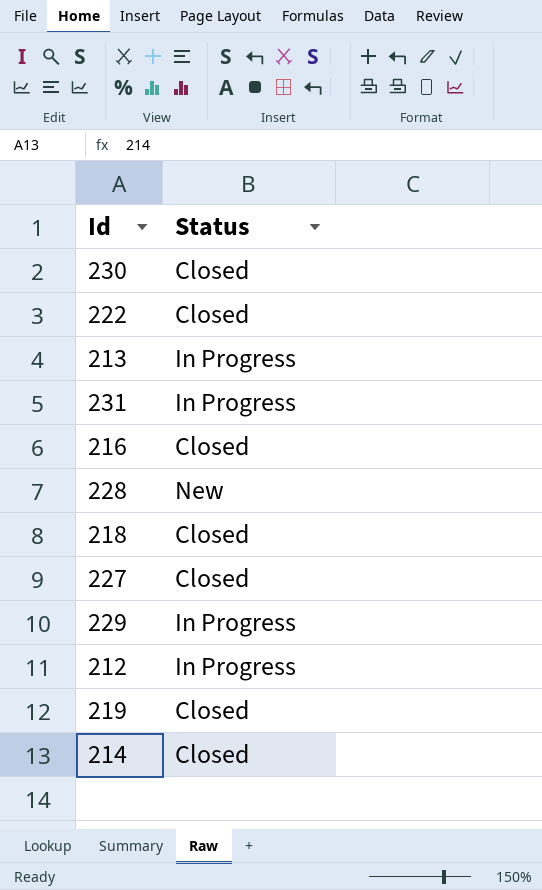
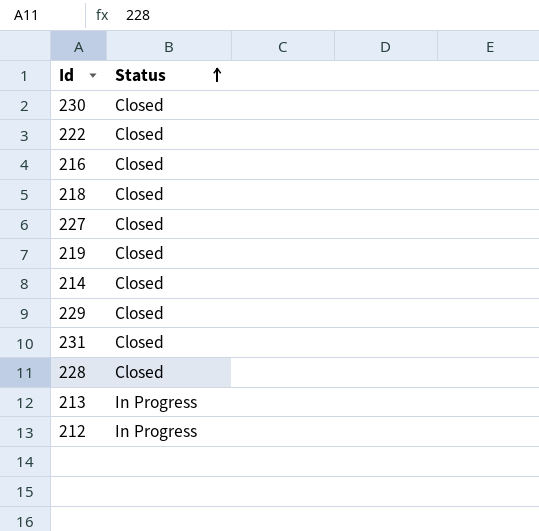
row order: none -> Status ascending
229 | Status: In Progress -> Closed
231 | Status: In Progress -> Closed
228 | Status: New -> Closed

